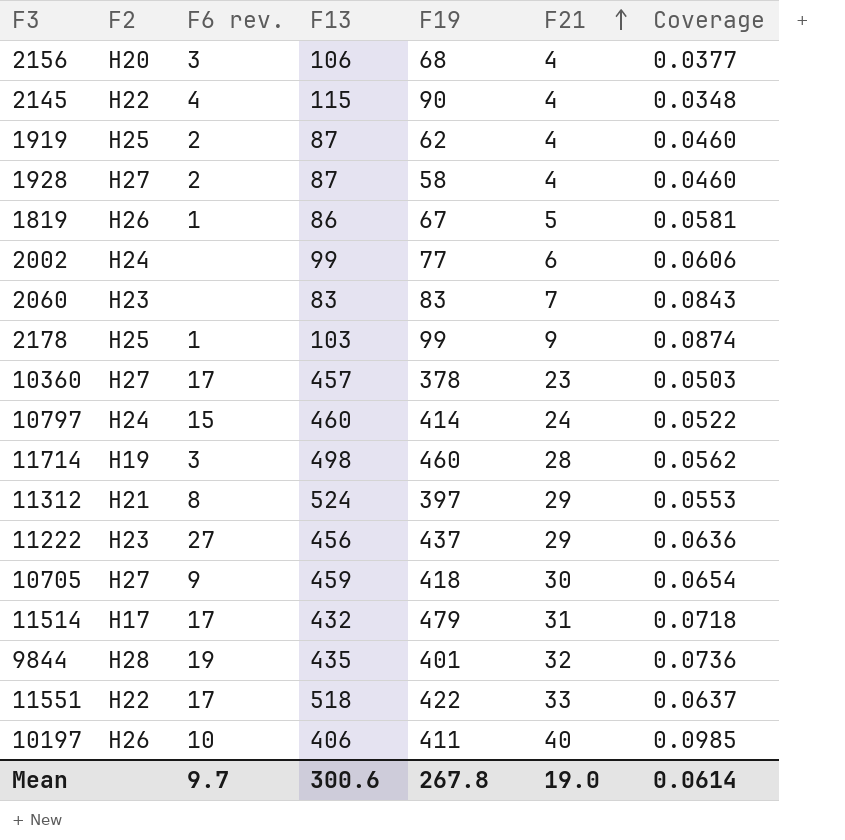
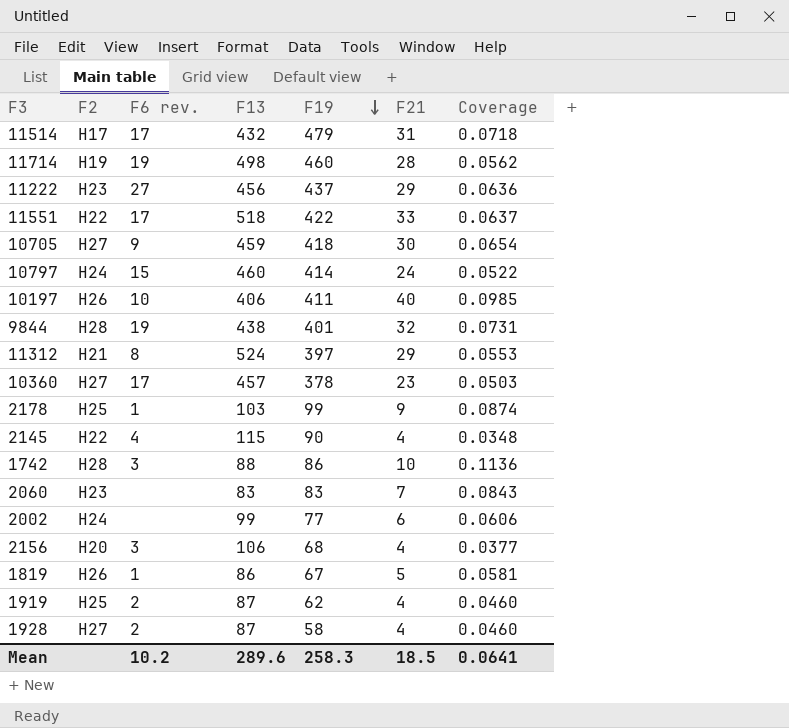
row order: F21 ascending -> F19 descending
11714 | F6 rev.: 3 -> 19
9844 | F13: 435 -> 438
9844 | Coverage: 0.0736 -> 0.0731
row 1742: none -> H28 | 3 | 88 | 86 | 10 | 0.1136
Mean | F6 rev.: 9.7 -> 10.2
Mean | F13: 300.6 -> 289.6
Mean | F19: 267.8 -> 258.3
Mean | F21: 19.0 -> 18.5
Mean | Coverage: 0.0614 -> 0.0641

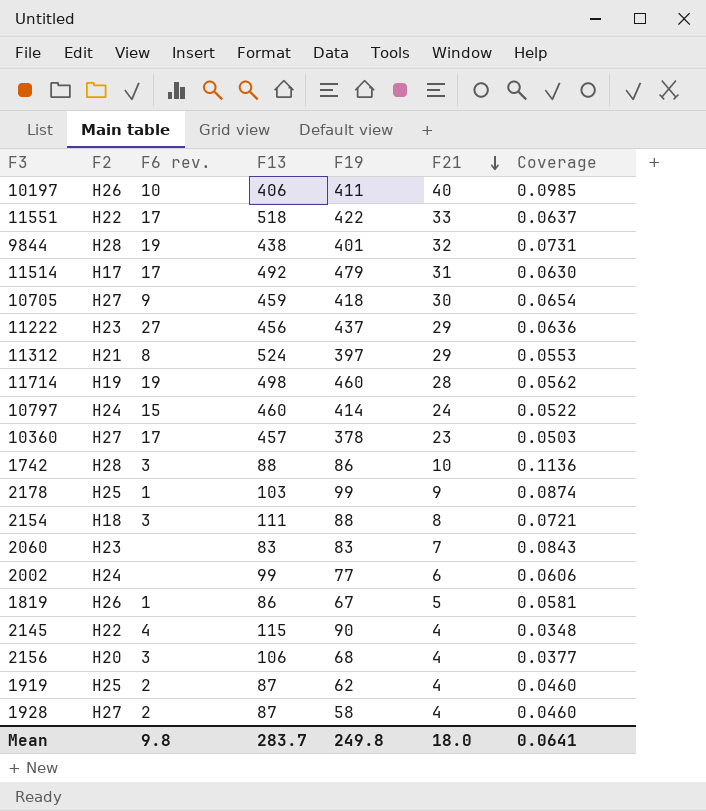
row order: F19 descending -> F21 descending
11514 | F13: 432 -> 492
11514 | Coverage: 0.0718 -> 0.0630
row 2154: none -> H18 | 3 | 111 | 88 | 8 | 0.0721
Mean | F6 rev.: 10.2 -> 9.8
Mean | F13: 289.6 -> 283.7
Mean | F19: 258.3 -> 249.8
Mean | F21: 18.5 -> 18.0

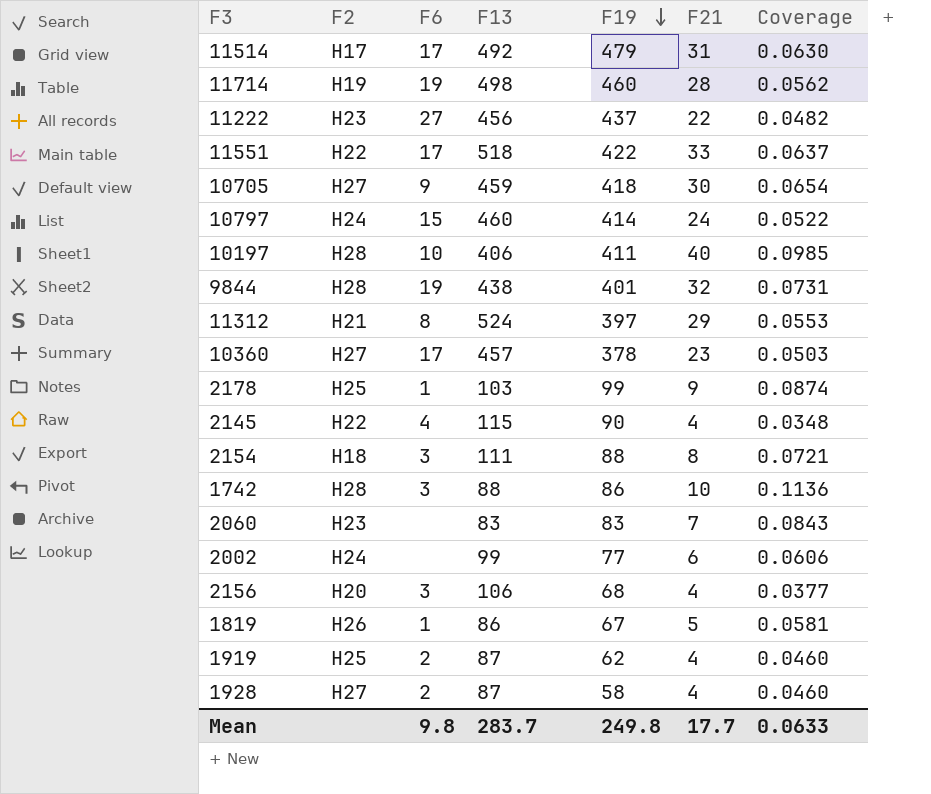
row order: F21 descending -> F19 descending
column name: F6 rev. -> F6
11222 | F21: 29 -> 22
11222 | Coverage: 0.0636 -> 0.0482
10197 | F2: H26 -> H28
Mean | F21: 18.0 -> 17.7
Mean | Coverage: 0.0641 -> 0.0633

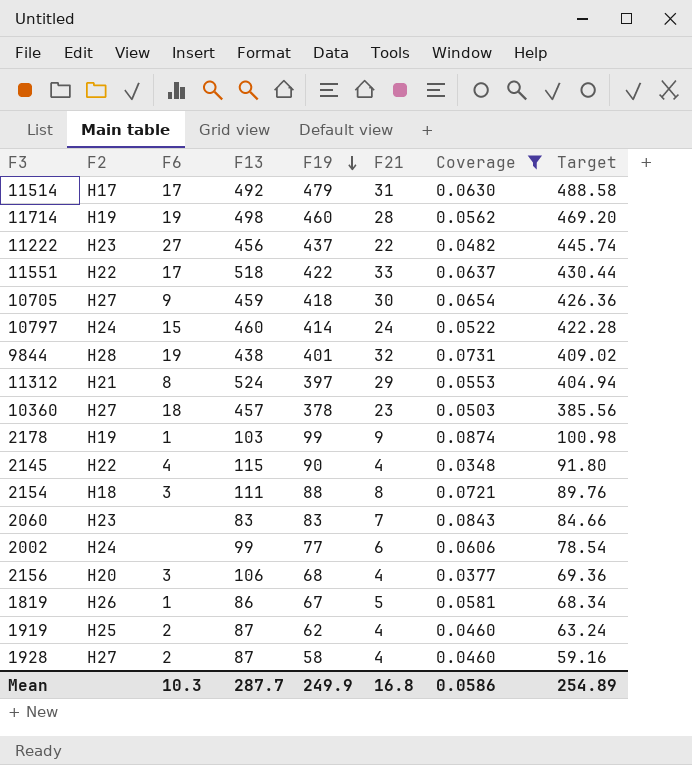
filter: none -> Coverage <= 0.0874
column Target | formula: none -> [F19] * 1.02
10360 | F6: 17 -> 18
2178 | F2: H25 -> H19
Mean | F6: 9.8 -> 10.3
Mean | F13: 283.7 -> 287.7
Mean | F19: 249.8 -> 249.9
Mean | F21: 17.7 -> 16.8
Mean | Coverage: 0.0633 -> 0.0586

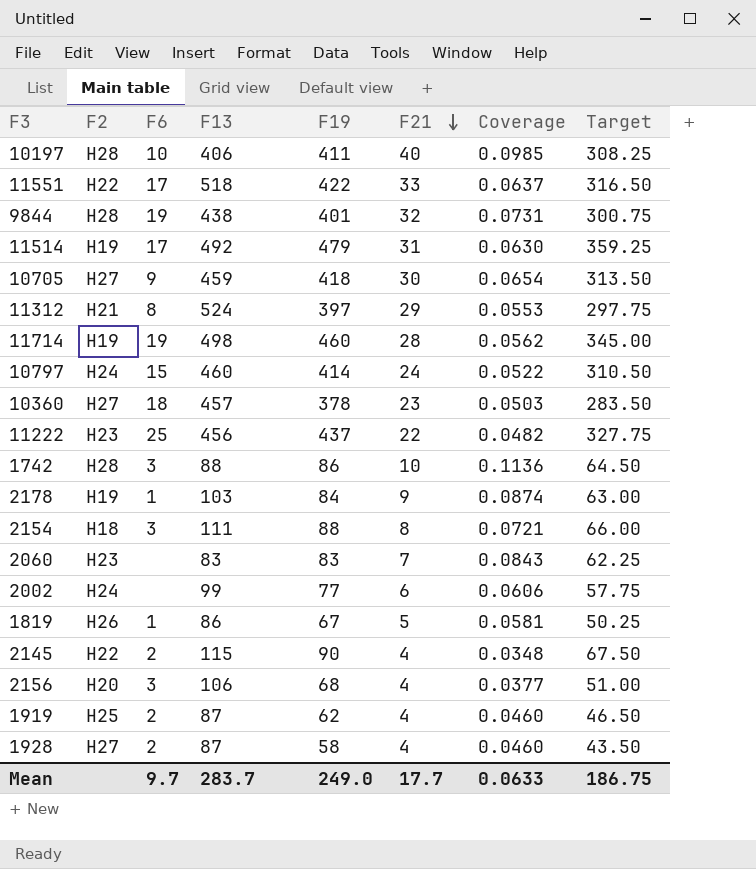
filter: Coverage <= 0.0874 -> none
row order: F19 descending -> F21 descending
column Target | formula: [F19] * 1.02 -> [F19] * 0.75
11514 | F2: H17 -> H19
11222 | F6: 27 -> 25
2178 | F19: 99 -> 84
2145 | F6: 4 -> 2
Mean | F6: 10.3 -> 9.7
Mean | F13: 287.7 -> 283.7
Mean | F19: 249.9 -> 249.0
Mean | F21: 16.8 -> 17.7
Mean | Coverage: 0.0586 -> 0.0633
Mean | Target: 254.89 -> 186.75

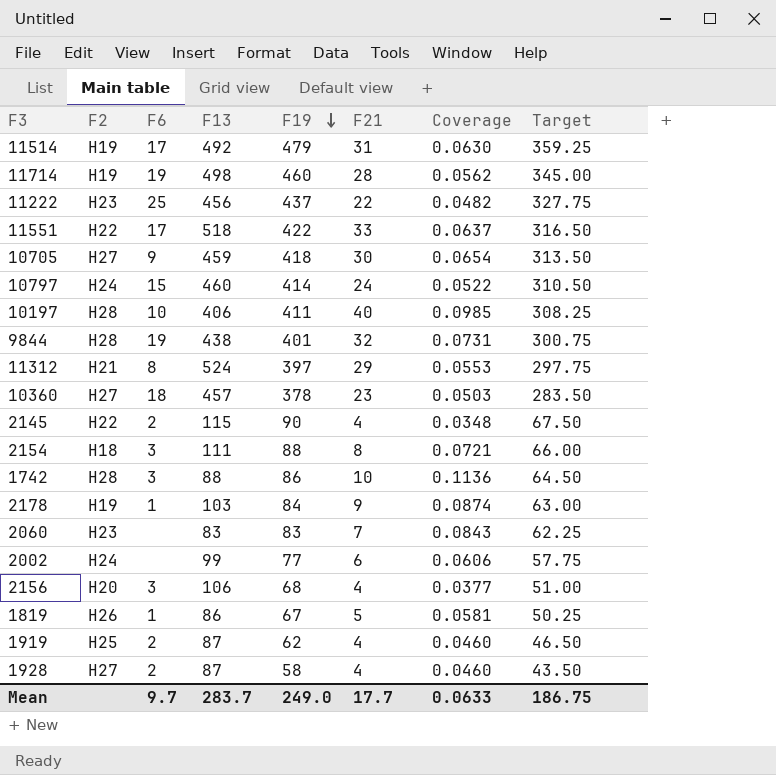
row order: F21 descending -> F19 descending

